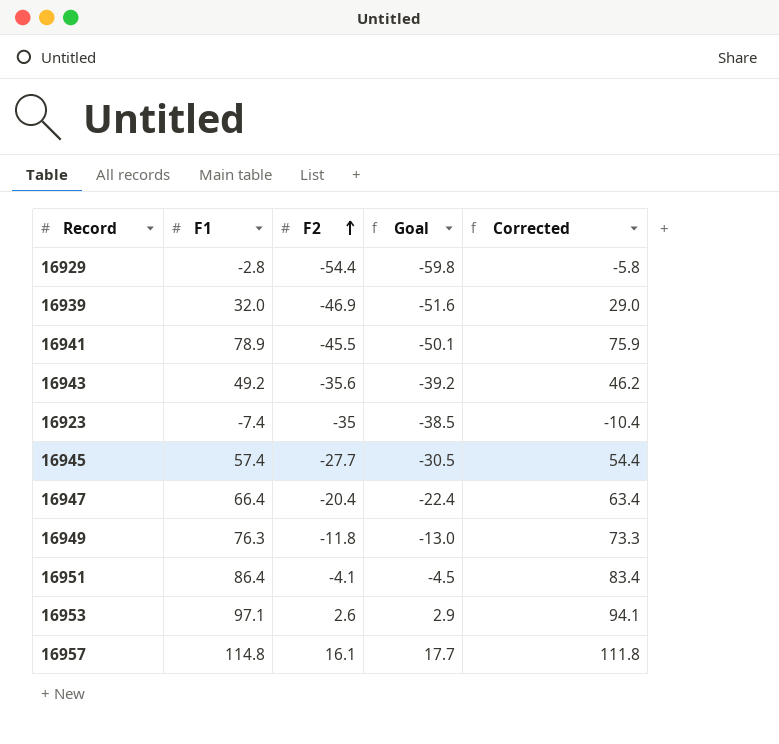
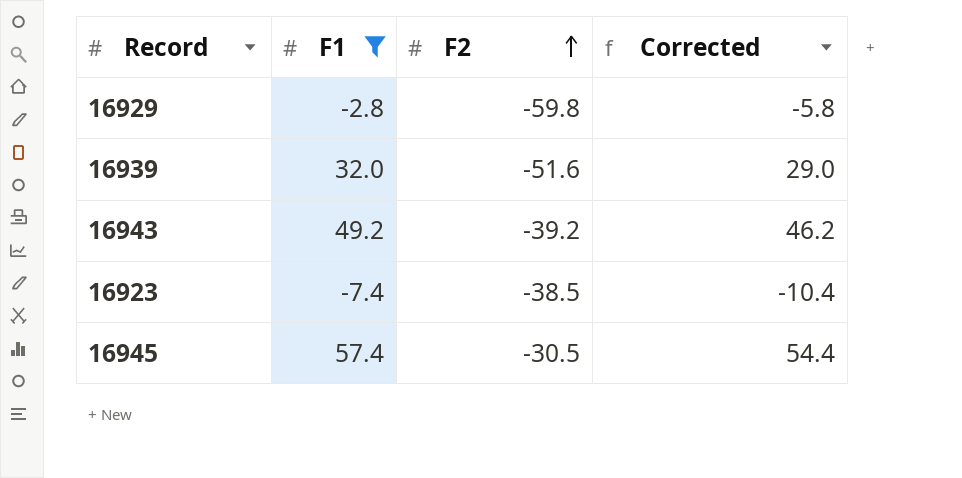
filter: none -> F1 <= 57.4
column Goal | formula: [F2] * 1.1 -> none
16929 | F2: -54.4 -> -59.8
16939 | F2: -46.9 -> -51.6
16943 | F2: -35.6 -> -39.2
16923 | F2: -35 -> -38.5
16945 | F2: -27.7 -> -30.5

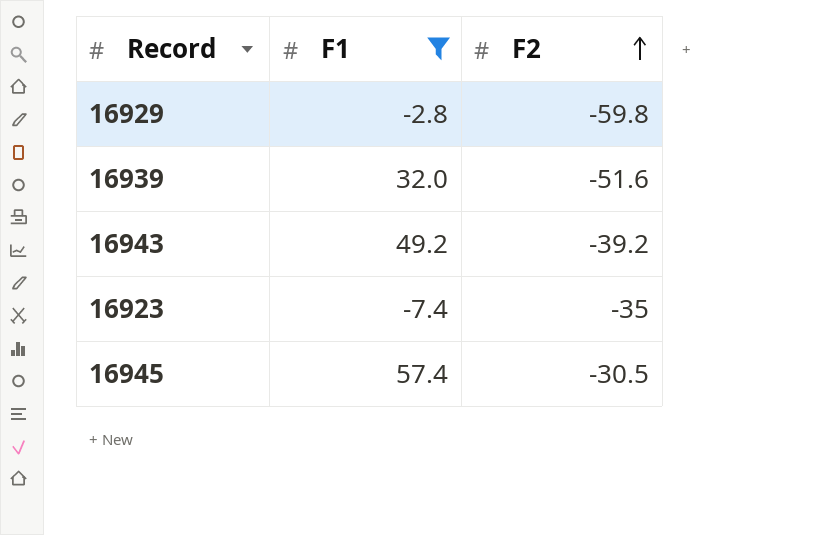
column Corrected | formula: [F1] - 3 -> none
16923 | F2: -38.5 -> -35

